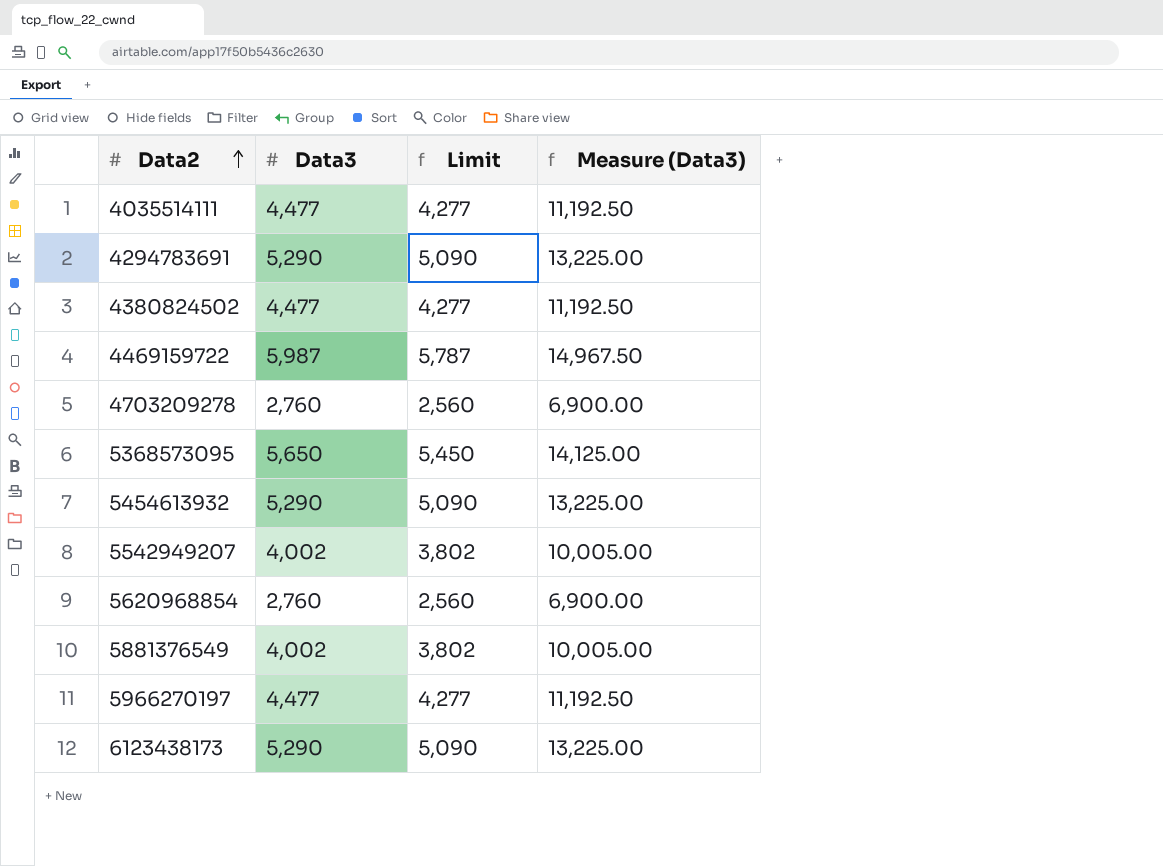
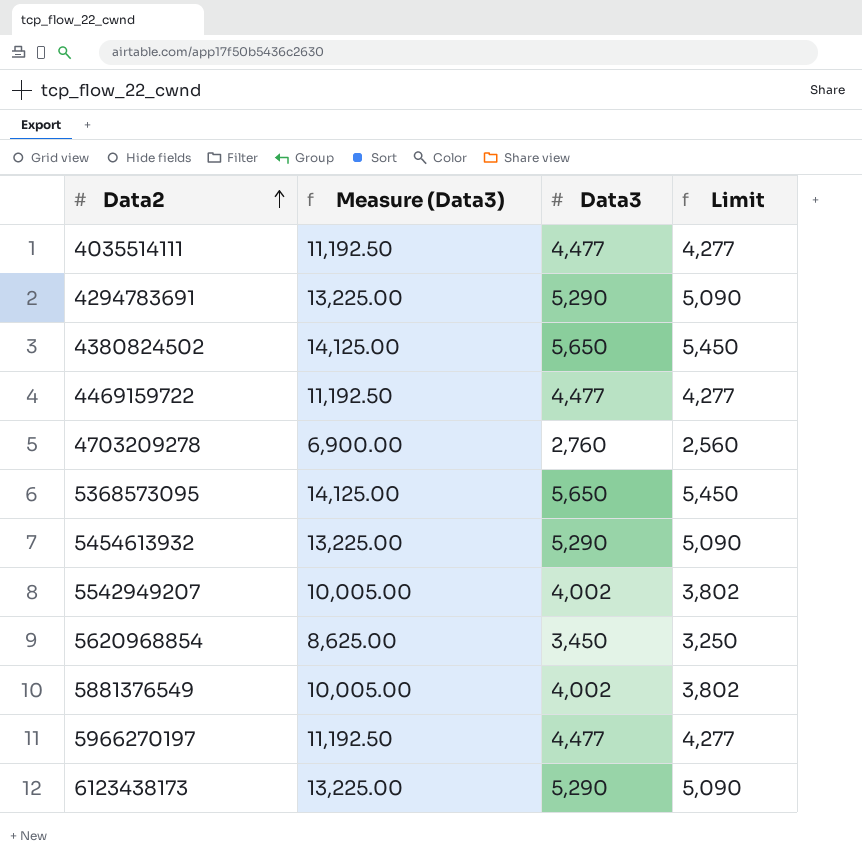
column Measure (Data3) | position: 4 -> 2
4380824502 | Measure (Data3): 11,192.50 -> 14,125.00
4380824502 | Data3: 4,477 -> 5,650
4380824502 | Limit: 4,277 -> 5,450
4469159722 | Measure (Data3): 14,967.50 -> 11,192.50
4469159722 | Data3: 5,987 -> 4,477
4469159722 | Limit: 5,787 -> 4,277
5620968854 | Measure (Data3): 6,900.00 -> 8,625.00
5620968854 | Data3: 2,760 -> 3,450
5620968854 | Limit: 2,560 -> 3,250

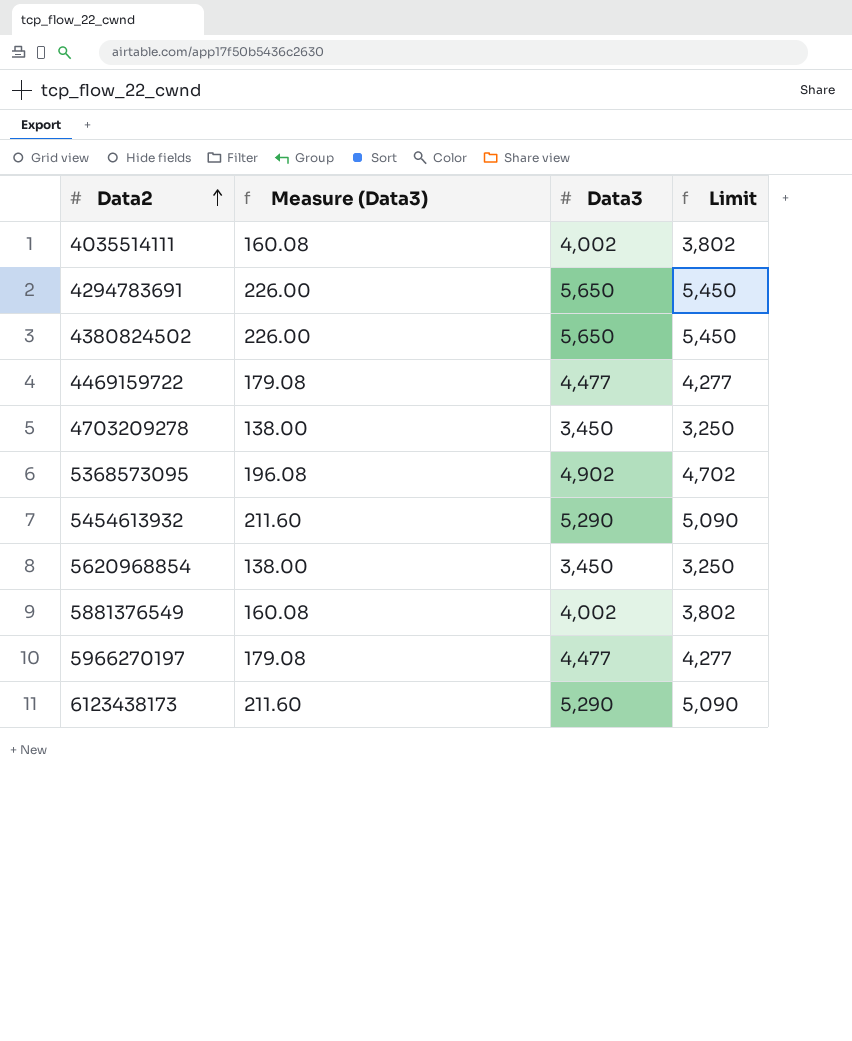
column Measure (Data3) | formula: [Data3] * 2.5 -> [Data3] * 0.04
row 5542949207: 10,005.00 | 4,002 | 3,802 -> none
4035514111 | Data3: 4,477 -> 4,002
4035514111 | Limit: 4,277 -> 3,802
4294783691 | Data3: 5,290 -> 5,650
4294783691 | Limit: 5,090 -> 5,450
4703209278 | Data3: 2,760 -> 3,450
4703209278 | Limit: 2,560 -> 3,250
5368573095 | Data3: 5,650 -> 4,902
5368573095 | Limit: 5,450 -> 4,702

